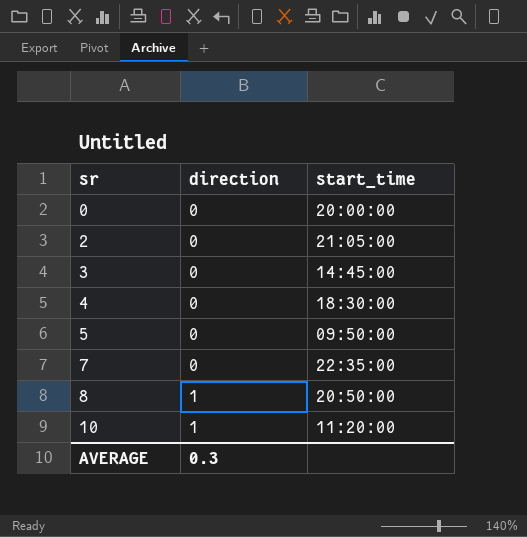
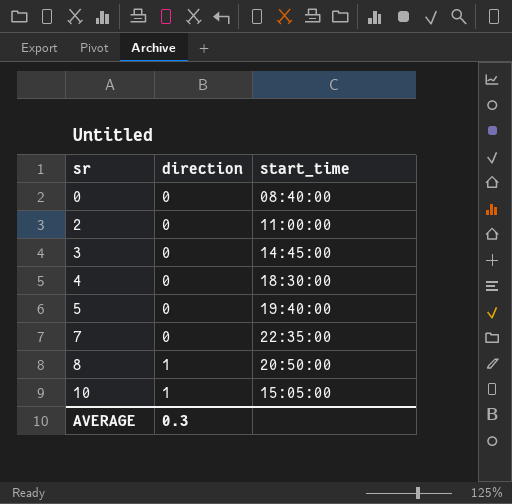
0 | start_time: 20:00:00 -> 08:40:00
2 | start_time: 21:05:00 -> 11:00:00
5 | start_time: 09:50:00 -> 19:40:00
10 | start_time: 11:20:00 -> 15:05:00

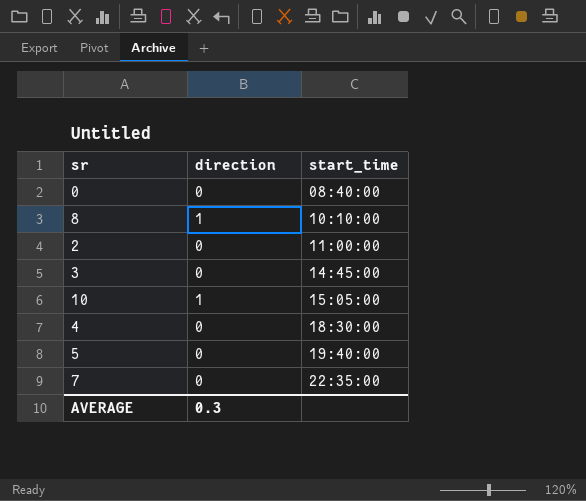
row order: sr ascending -> start_time ascending
8 | start_time: 20:50:00 -> 10:10:00

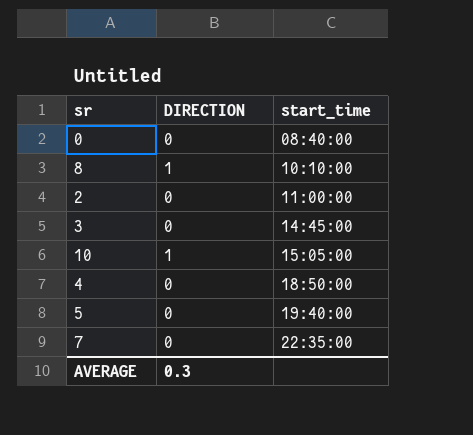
column name: direction -> DIRECTION
4 | start_time: 18:30:00 -> 18:50:00

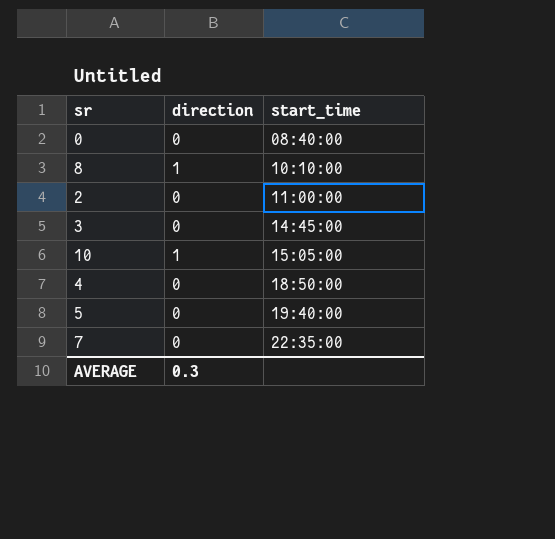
column name: DIRECTION -> direction

